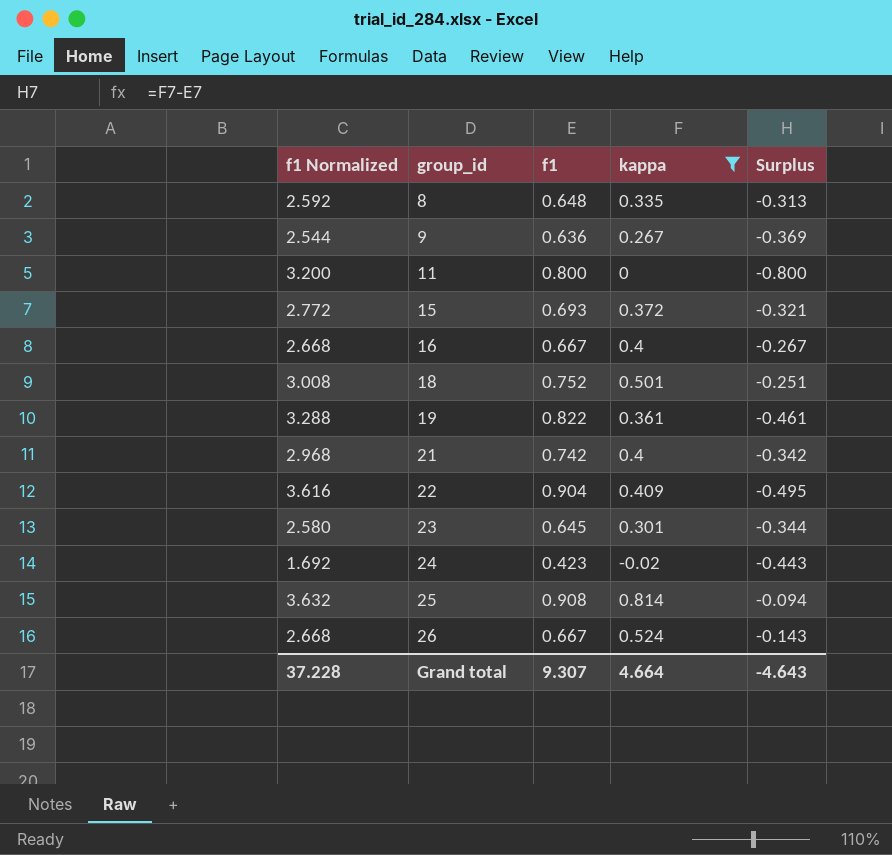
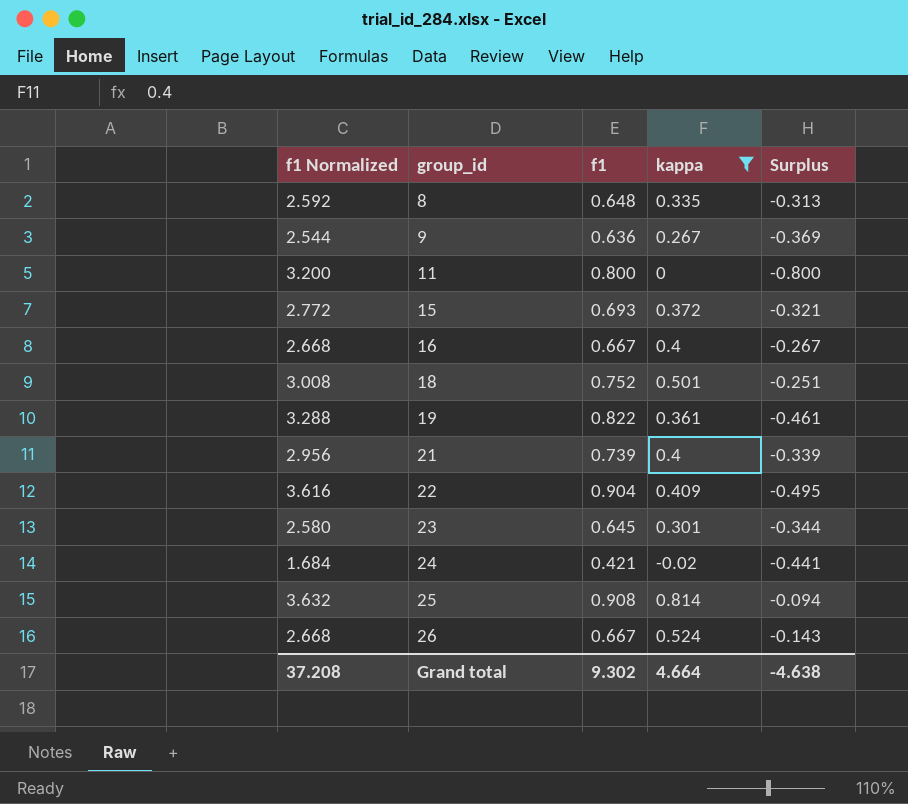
21 | f1 Normalized: 2.968 -> 2.956
21 | f1: 0.742 -> 0.739
21 | Surplus: -0.342 -> -0.339
24 | f1 Normalized: 1.692 -> 1.684
24 | f1: 0.423 -> 0.421
24 | Surplus: -0.443 -> -0.441
Grand total | f1 Normalized: 37.228 -> 37.208
Grand total | f1: 9.307 -> 9.302
Grand total | Surplus: -4.643 -> -4.638

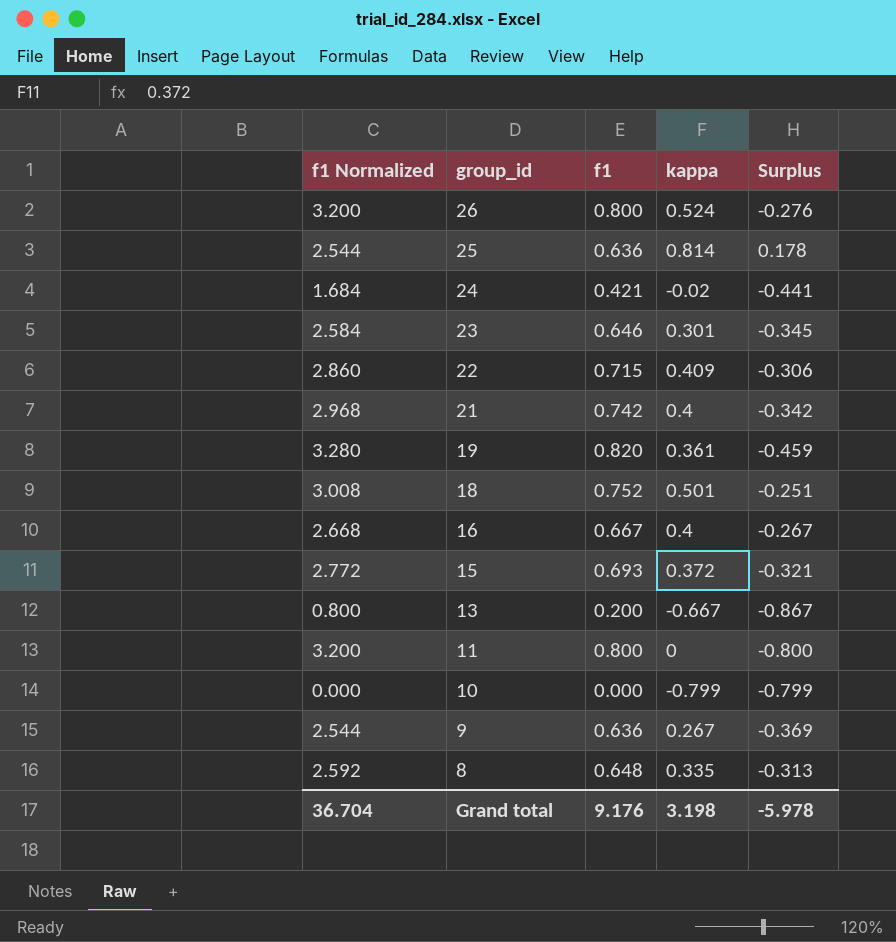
filter: kappa >= -0.02 -> none
row order: group_id ascending -> group_id descending
26 | f1 Normalized: 2.668 -> 3.200
26 | f1: 0.667 -> 0.800
26 | Surplus: -0.143 -> -0.276
25 | f1 Normalized: 3.632 -> 2.544
25 | f1: 0.908 -> 0.636
25 | Surplus: -0.094 -> 0.178
23 | f1 Normalized: 2.580 -> 2.584
23 | f1: 0.645 -> 0.646
23 | Surplus: -0.344 -> -0.345
22 | f1 Normalized: 3.616 -> 2.860
22 | f1: 0.904 -> 0.715
22 | Surplus: -0.495 -> -0.306
21 | f1 Normalized: 2.956 -> 2.968
21 | f1: 0.739 -> 0.742
21 | Surplus: -0.339 -> -0.342
19 | f1 Normalized: 3.288 -> 3.280
19 | f1: 0.822 -> 0.820
19 | Surplus: -0.461 -> -0.459
Grand total | f1 Normalized: 37.208 -> 36.704
Grand total | f1: 9.302 -> 9.176
Grand total | kappa: 4.664 -> 3.198
Grand total | Surplus: -4.638 -> -5.978

